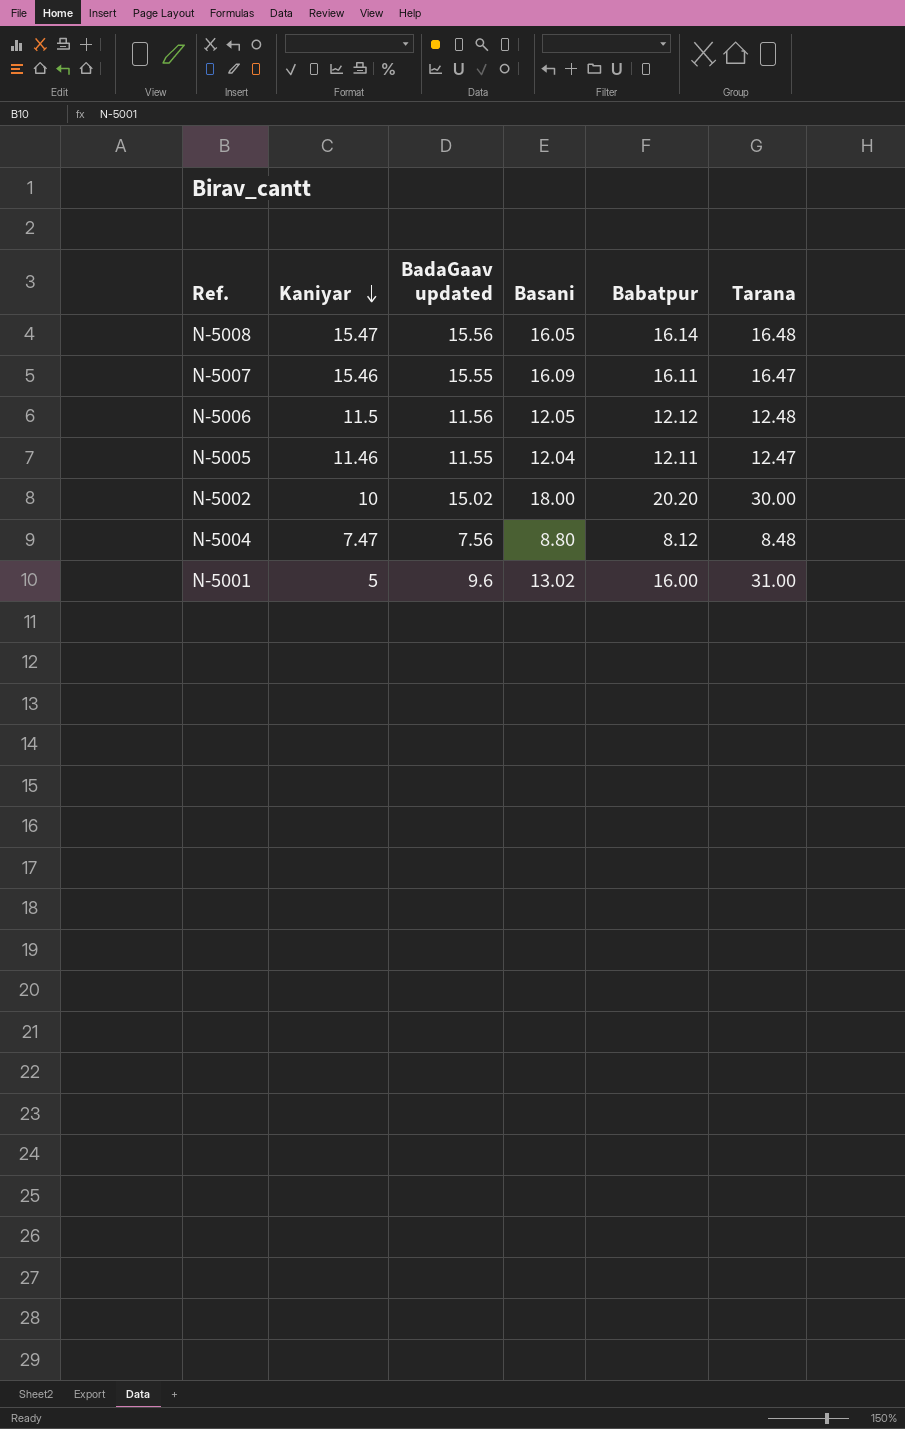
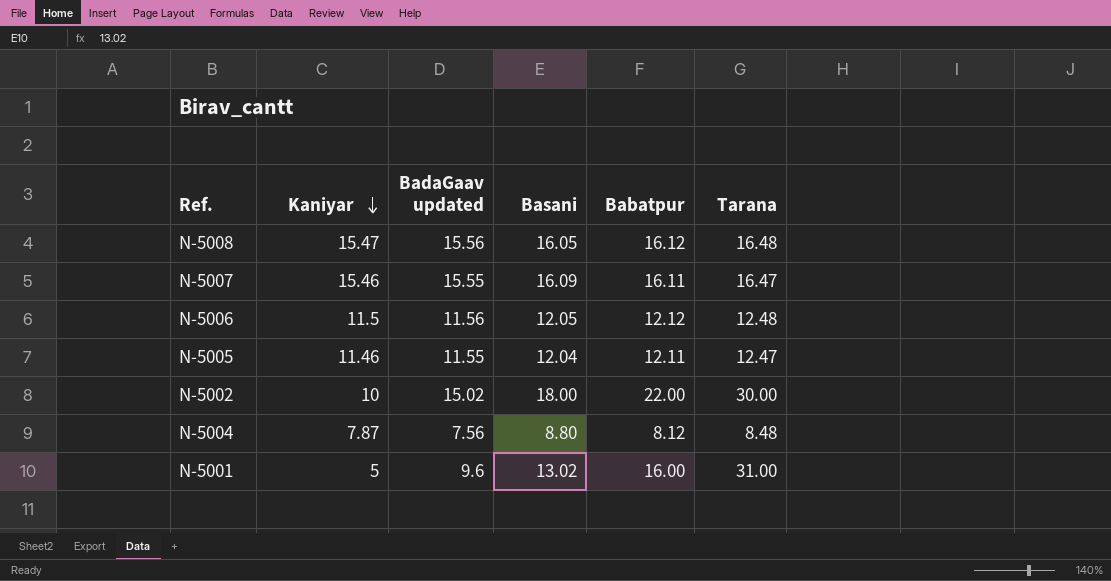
N-5008 | Babatpur: 16.14 -> 16.12
N-5002 | Babatpur: 20.20 -> 22.00
N-5004 | Kaniyar: 7.47 -> 7.87

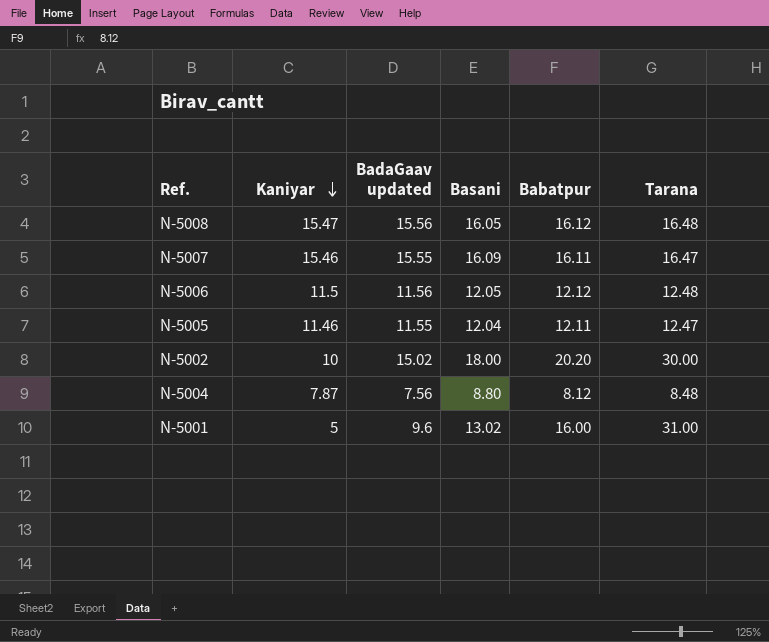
N-5002 | Babatpur: 22.00 -> 20.20

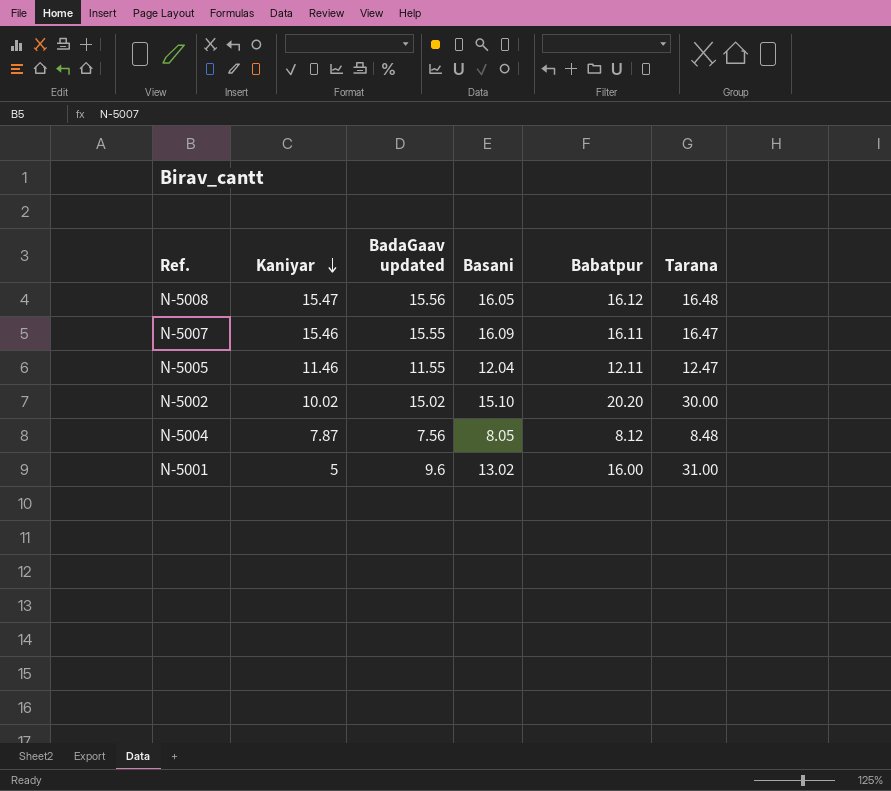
row N-5006: 11.5 | 11.56 | 12.05 | 12.12 | 12.48 -> none
N-5002 | Kaniyar: 10 -> 10.02
N-5002 | Basani: 18.00 -> 15.10
N-5004 | Basani: 8.80 -> 8.05

